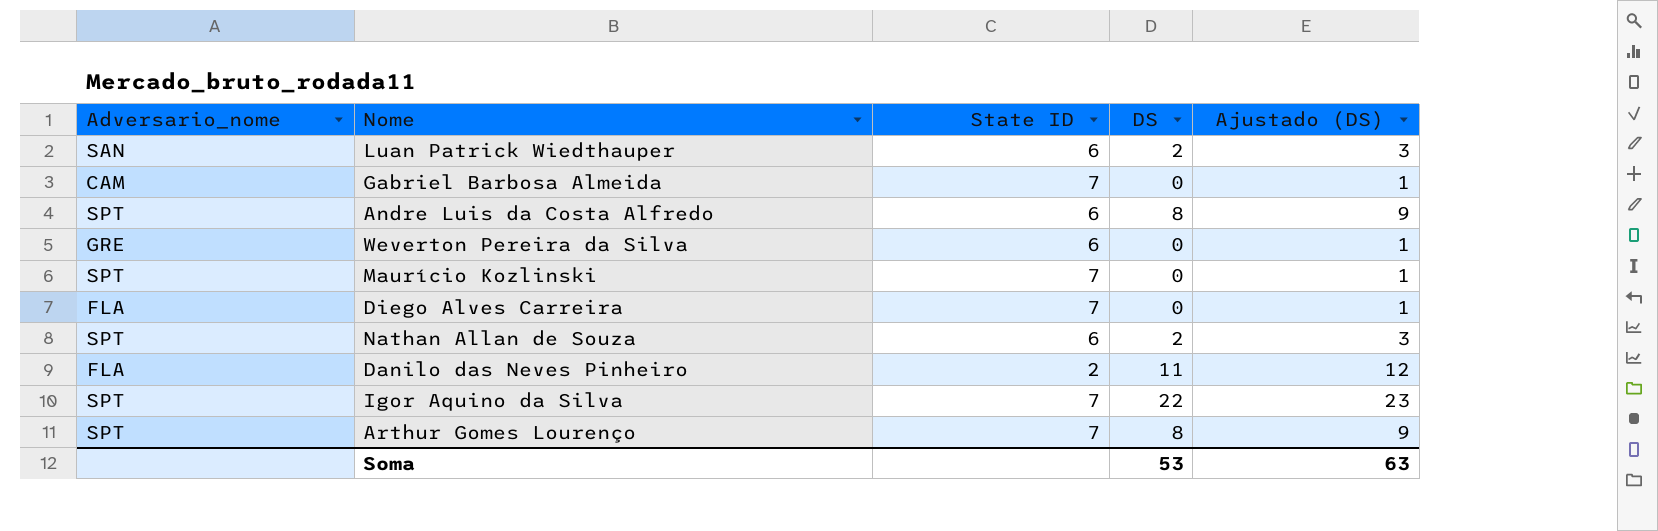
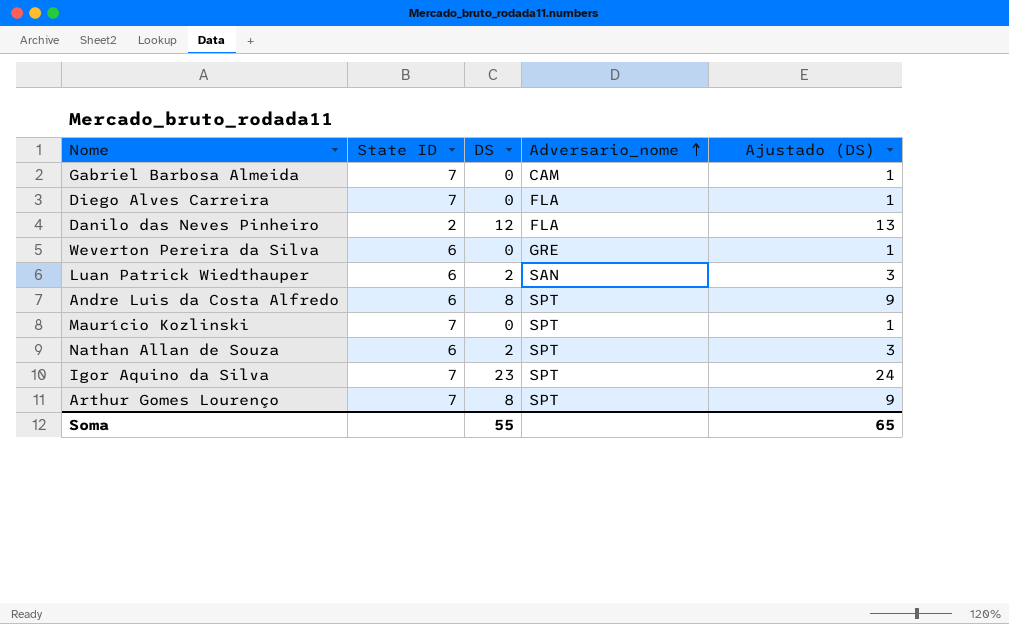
row order: none -> Adversario_nome ascending
column Adversario_nome | position: 1 -> 4
Danilo das Neves Pinheiro | DS: 11 -> 12
Danilo das Neves Pinheiro | Ajustado (DS): 12 -> 13
Igor Aquino da Silva | DS: 22 -> 23
Igor Aquino da Silva | Ajustado (DS): 23 -> 24
Soma | DS: 53 -> 55
Soma | Ajustado (DS): 63 -> 65

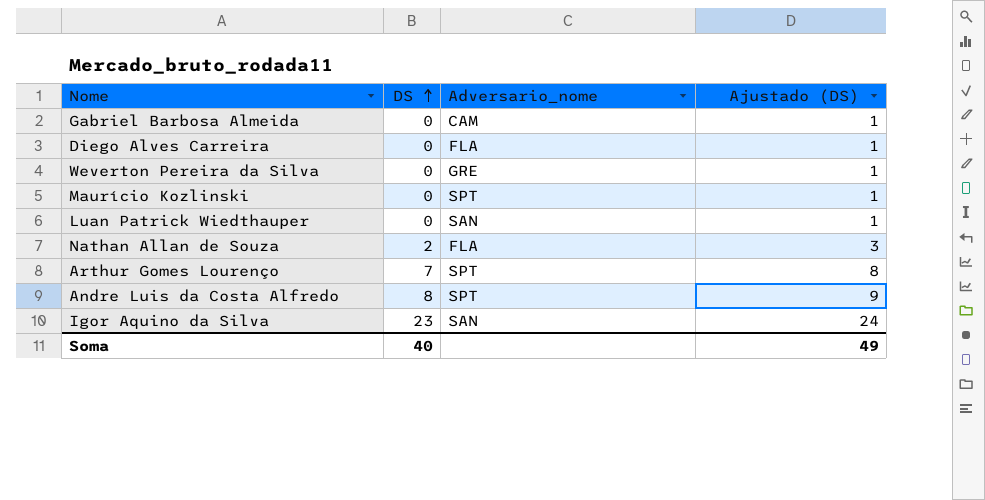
row order: Adversario_nome ascending -> DS ascending
column State ID | position: 2 -> none
row Danilo das Neves Pinheiro: 2 | 12 | FLA | 13 -> none
Luan Patrick Wiedthauper | DS: 2 -> 0
Luan Patrick Wiedthauper | Ajustado (DS): 3 -> 1
Nathan Allan de Souza | Adversario_nome: SPT -> FLA
Arthur Gomes Lourenço | DS: 8 -> 7
Arthur Gomes Lourenço | Ajustado (DS): 9 -> 8
Igor Aquino da Silva | Adversario_nome: SPT -> SAN
Soma | DS: 55 -> 40
Soma | Ajustado (DS): 65 -> 49

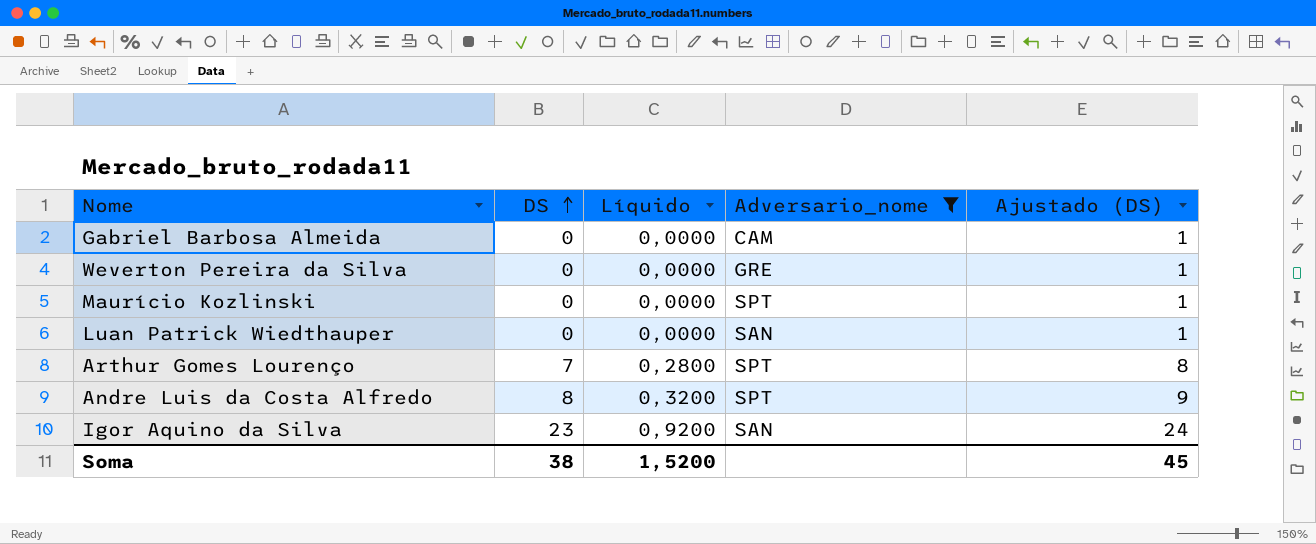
filter: none -> Adversario_nome != FLA
column Líquido | formula: none -> [DS] * 0,04
Soma | DS: 40 -> 38
Soma | Ajustado (DS): 49 -> 45

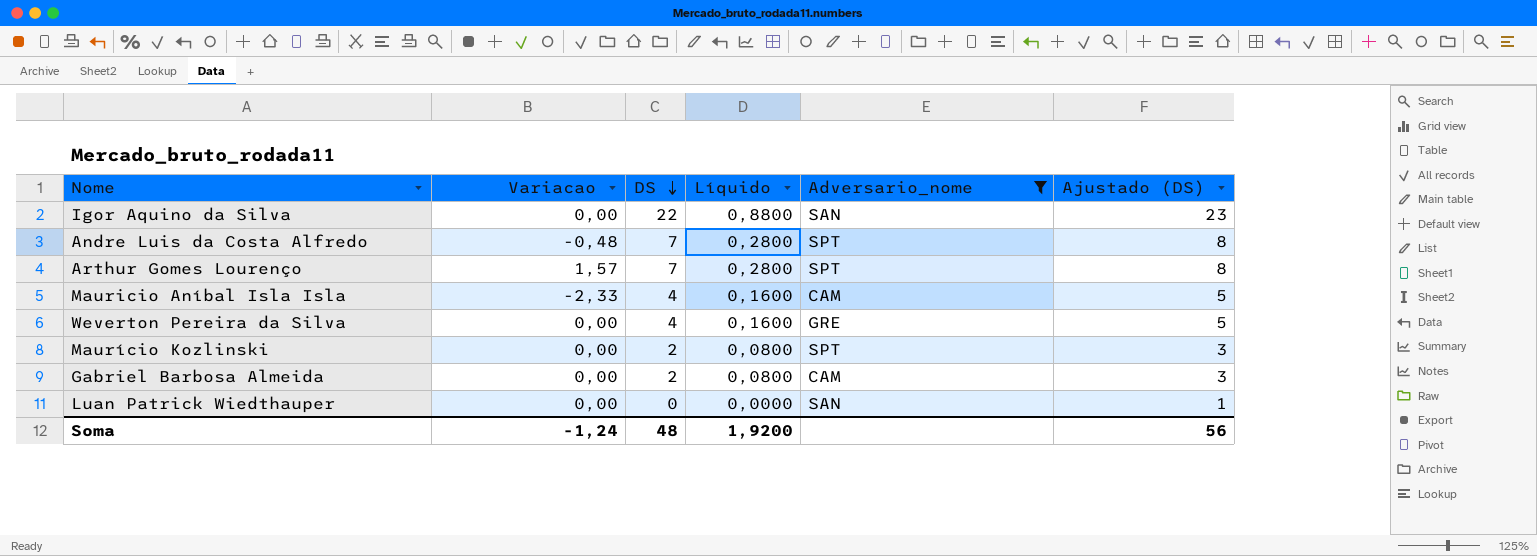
row order: DS ascending -> DS descending
column Variacao | position: none -> 2
Igor Aquino da Silva | DS: 23 -> 22
Igor Aquino da Silva | Líquido: 0,9200 -> 0,8800
Igor Aquino da Silva | Ajustado (DS): 24 -> 23
Andre Luis da Costa Alfredo | DS: 8 -> 7
Andre Luis da Costa Alfredo | Líquido: 0,3200 -> 0,2800
Andre Luis da Costa Alfredo | Ajustado (DS): 9 -> 8
row Mauricio Aníbal Isla Isla: none -> -2,33 | 4 | 0,1600 | CAM | 5
Weverton Pereira da Silva | DS: 0 -> 4
Weverton Pereira da Silva | Líquido: 0,0000 -> 0,1600
Weverton Pereira da Silva | Ajustado (DS): 1 -> 5
Maurício Kozlinski | DS: 0 -> 2
Maurício Kozlinski | Líquido: 0,0000 -> 0,0800
Maurício Kozlinski | Ajustado (DS): 1 -> 3
Gabriel Barbosa Almeida | DS: 0 -> 2
Gabriel Barbosa Almeida | Líquido: 0,0000 -> 0,0800
Gabriel Barbosa Almeida | Ajustado (DS): 1 -> 3
Soma | DS: 38 -> 48
Soma | Líquido: 1,5200 -> 1,9200
Soma | Ajustado (DS): 45 -> 56

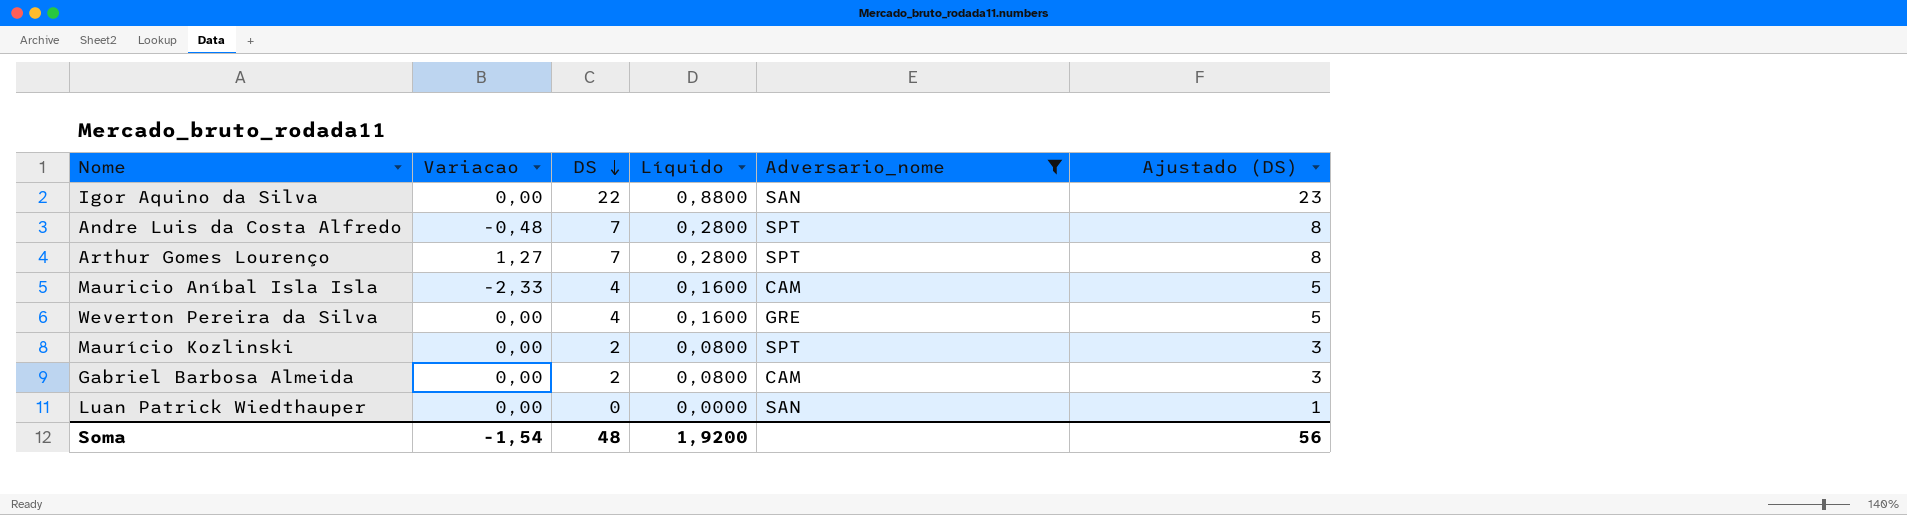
Arthur Gomes Lourenço | Variacao: 1,57 -> 1,27
Soma | Variacao: -1,24 -> -1,54

